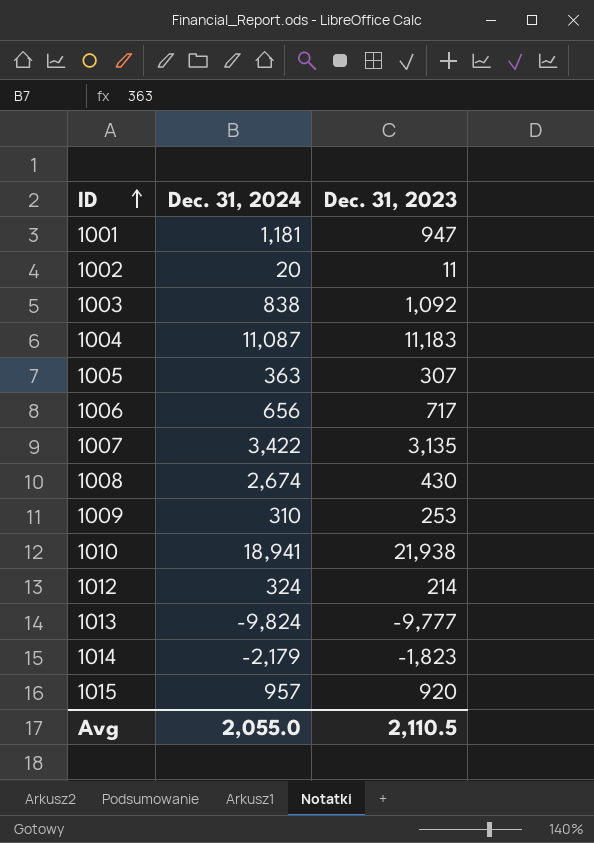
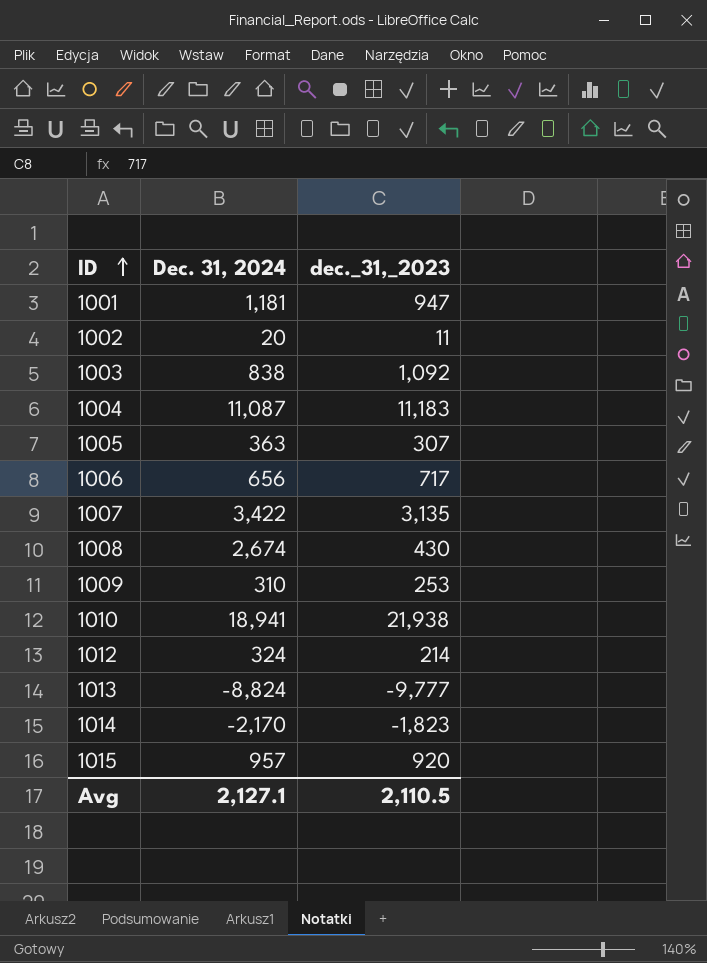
column name: Dec. 31, 2023 -> dec._31,_2023
1013 | Dec. 31, 2024: -9,824 -> -8,824
1014 | Dec. 31, 2024: -2,179 -> -2,170
Avg | Dec. 31, 2024: 2,055.0 -> 2,127.1

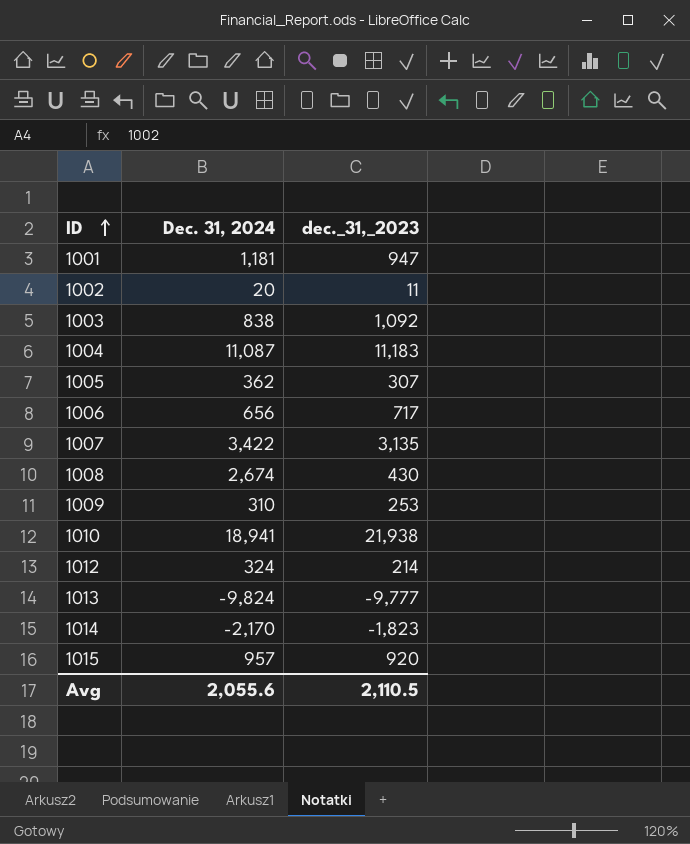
1005 | Dec. 31, 2024: 363 -> 362
1013 | Dec. 31, 2024: -8,824 -> -9,824
Avg | Dec. 31, 2024: 2,127.1 -> 2,055.6

